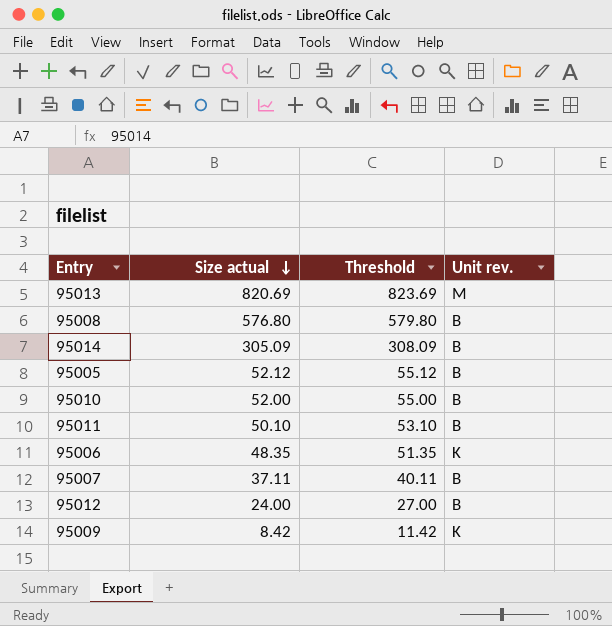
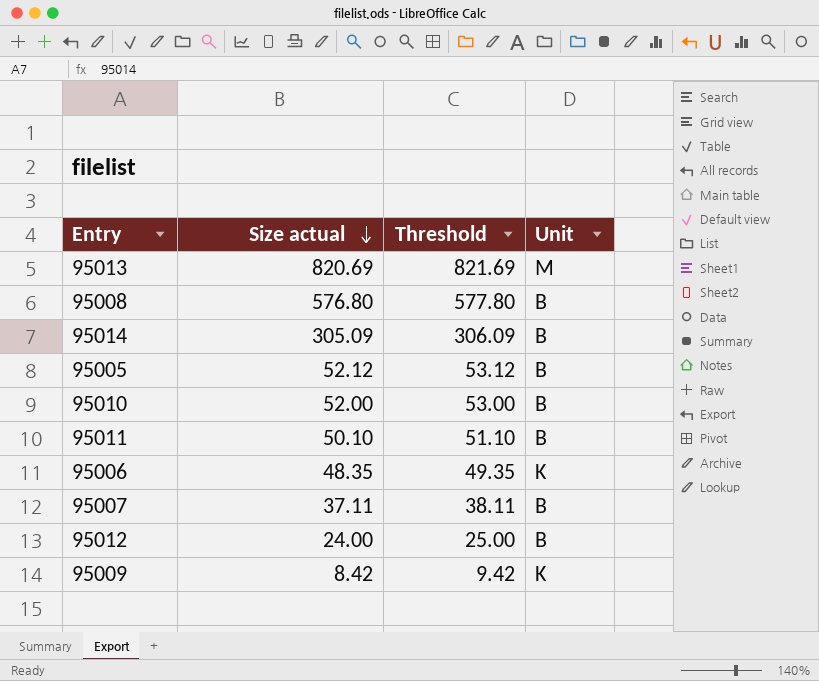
column Threshold | formula: [Size actual] + 3 -> [Size actual] + 1
column name: Unit rev. -> Unit

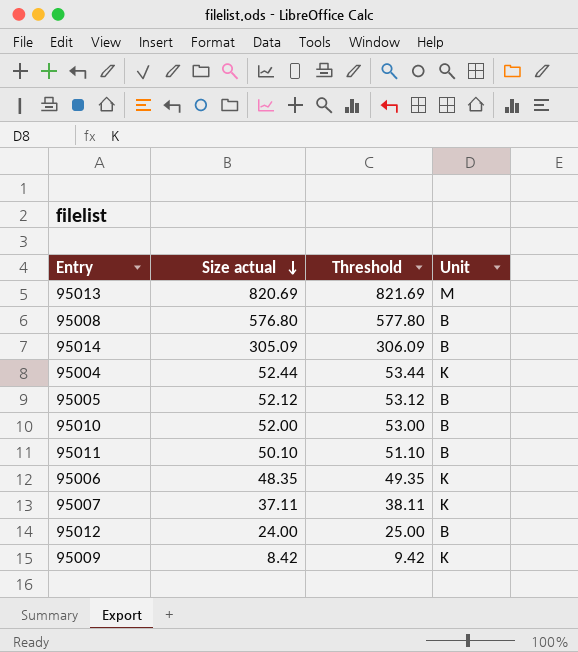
row 95004: none -> 52.44 | 53.44 | K
95007 | Unit: B -> K

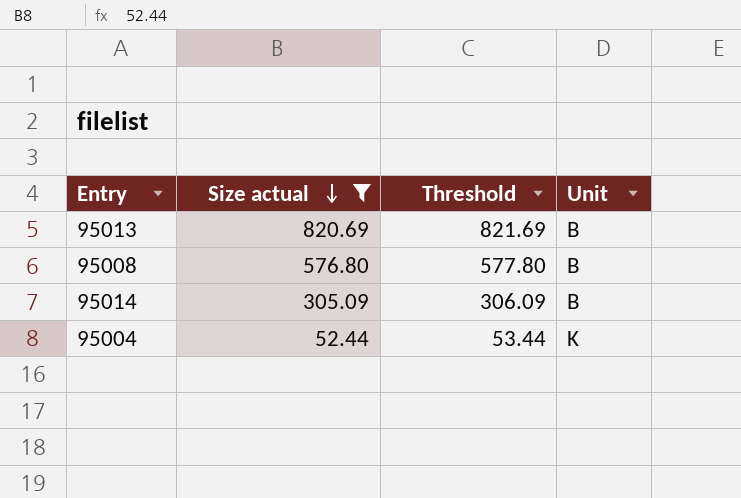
filter: none -> Size actual >= 52.44
95013 | Unit: M -> B

